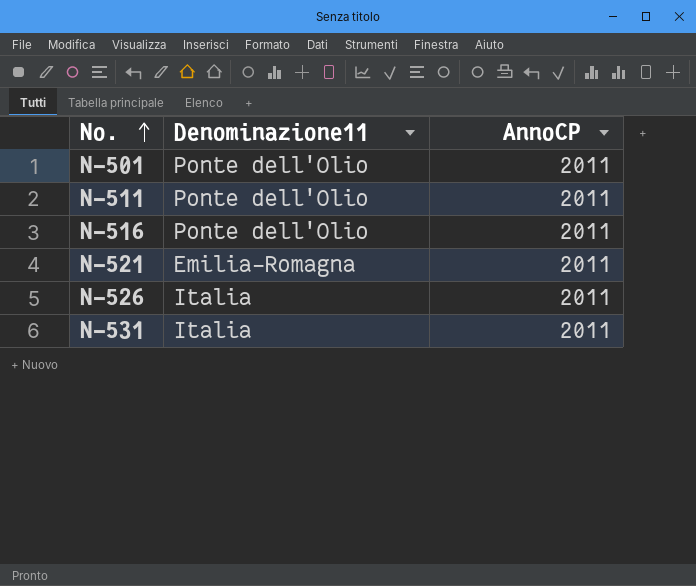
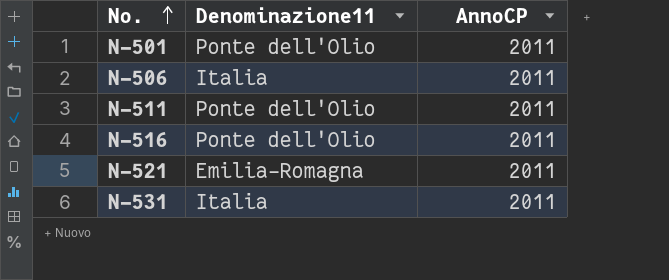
row N-526: Italia | 2011 -> none
row N-506: none -> Italia | 2011

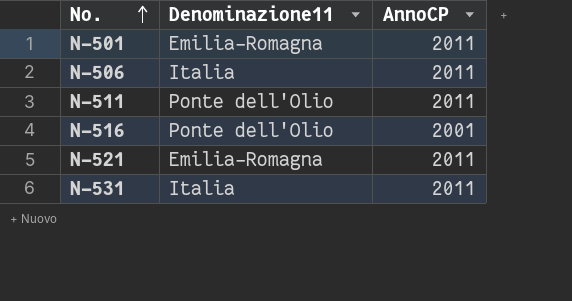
N-501 | Denominazione11: Ponte dell'Olio -> Emilia-Romagna
N-516 | AnnoCP: 2011 -> 2001

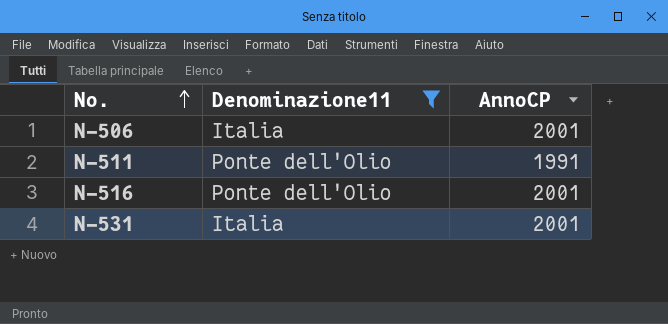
filter: none -> Denominazione11 != Emilia-Romagna
N-506 | AnnoCP: 2011 -> 2001
N-511 | AnnoCP: 2011 -> 1991
N-531 | AnnoCP: 2011 -> 2001

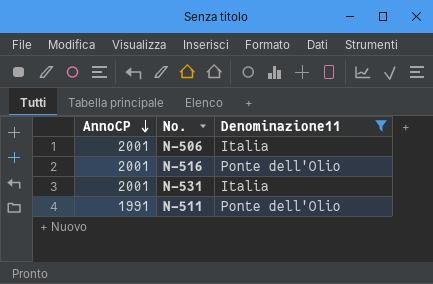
row order: No. ascending -> AnnoCP descending
column AnnoCP | position: 3 -> 1

